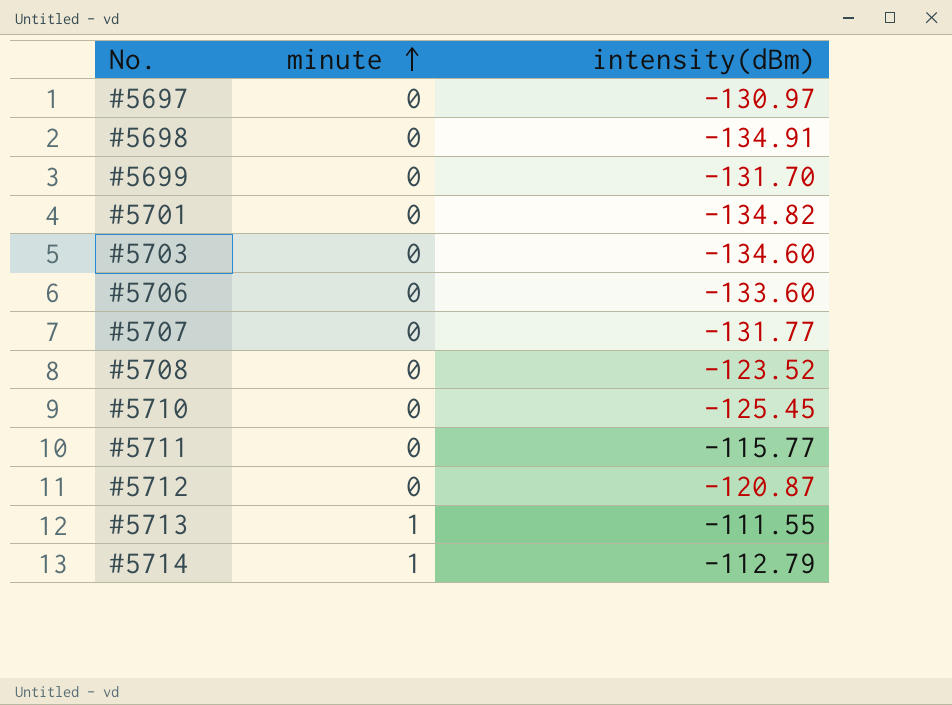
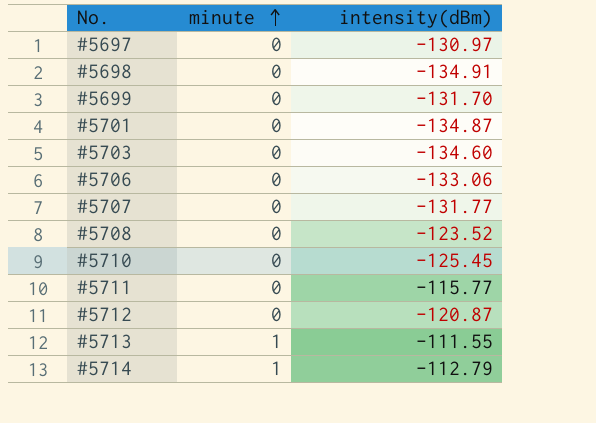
#5701 | intensity(dBm): -134.82 -> -134.87
#5706 | intensity(dBm): -133.60 -> -133.06

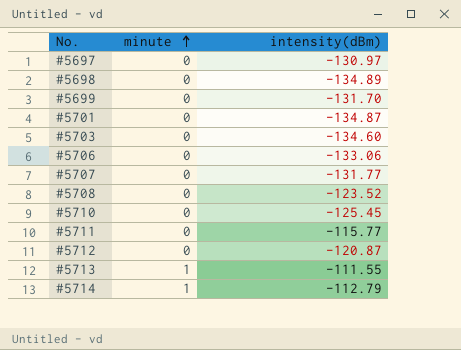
#5698 | intensity(dBm): -134.91 -> -134.89

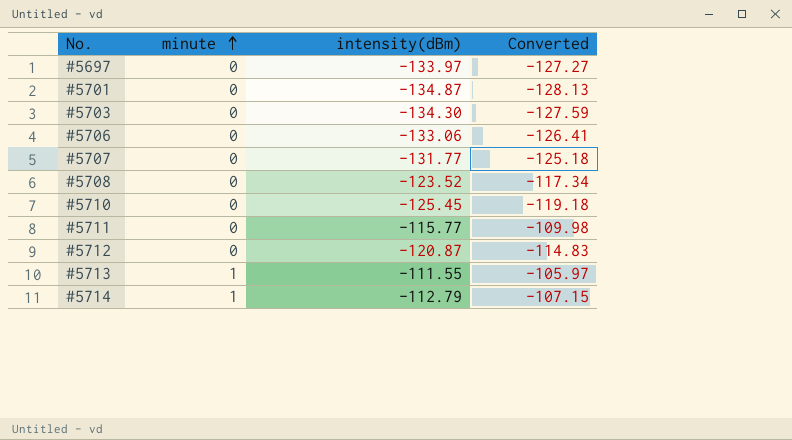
column Converted | formula: none -> [intensity(dBm)] * 0.95
row #5698: 0 | -134.89 -> none
row #5699: 0 | -131.70 -> none
#5697 | intensity(dBm): -130.97 -> -133.97
#5703 | intensity(dBm): -134.60 -> -134.30

